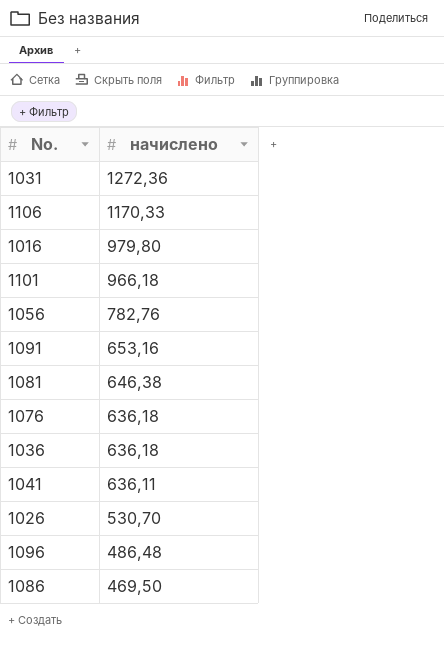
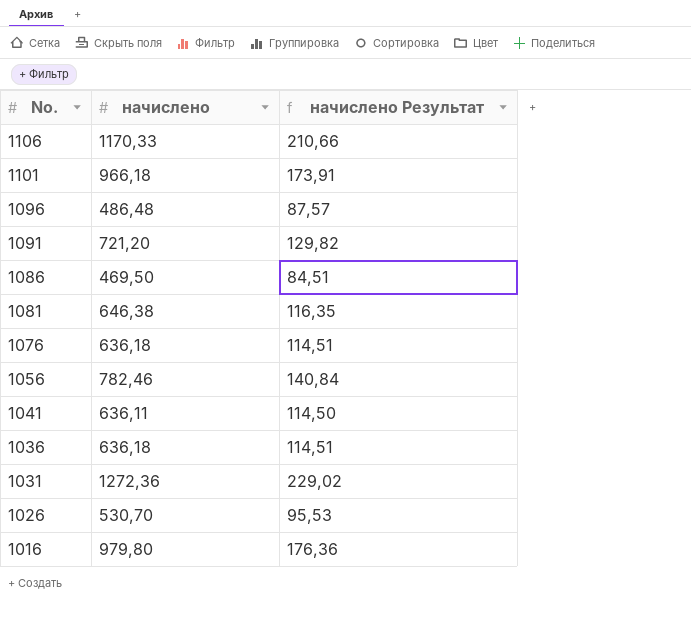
row order: начислено descending -> No. descending
column начислено Результат | formula: none -> [начислено] * 0,18
1091 | начислено: 653,16 -> 721,20
1056 | начислено: 782,76 -> 782,46

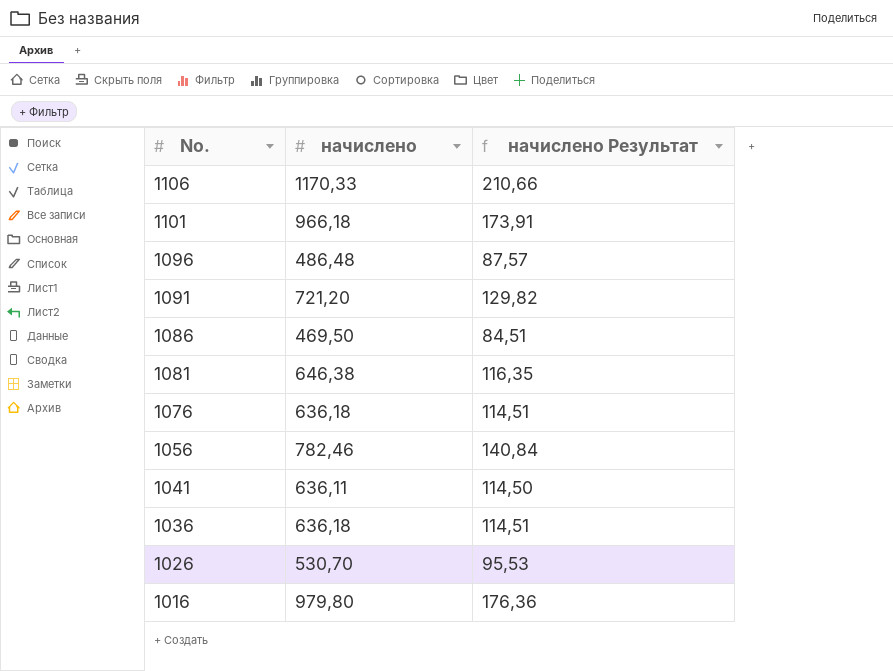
row 1031: 1272,36 | 229,02 -> none

